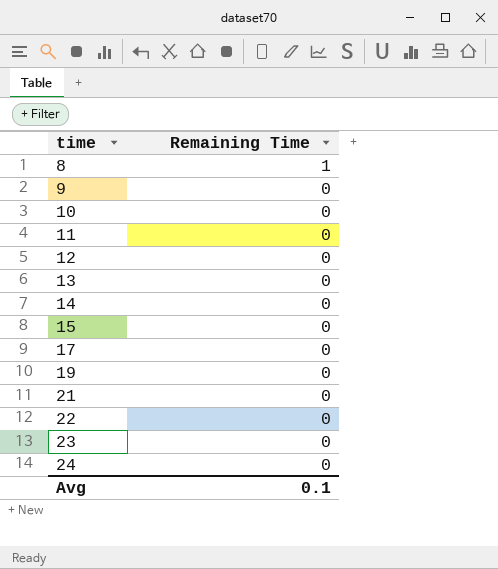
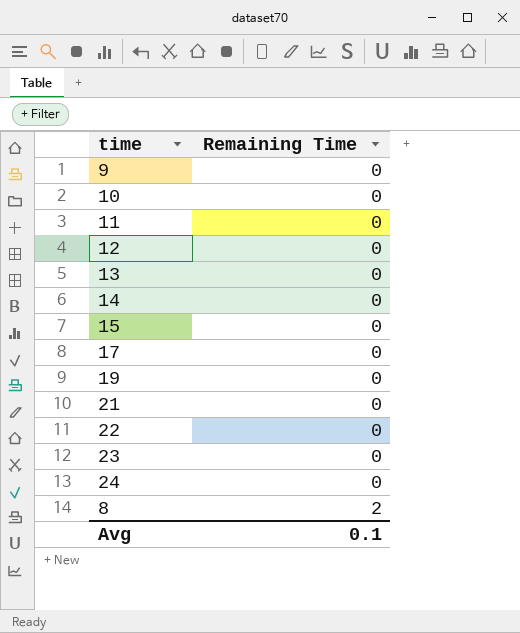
row order: time ascending -> Remaining Time ascending
8 | Remaining Time: 1 -> 2

